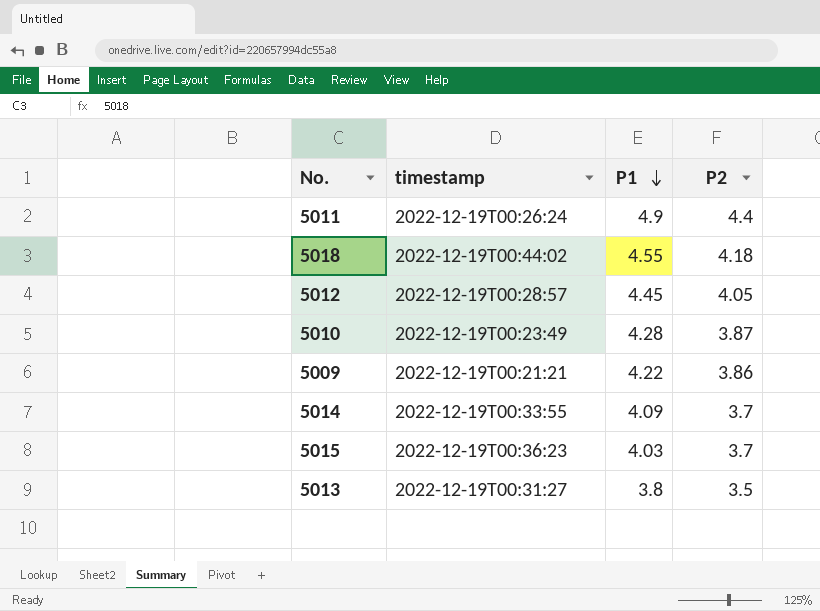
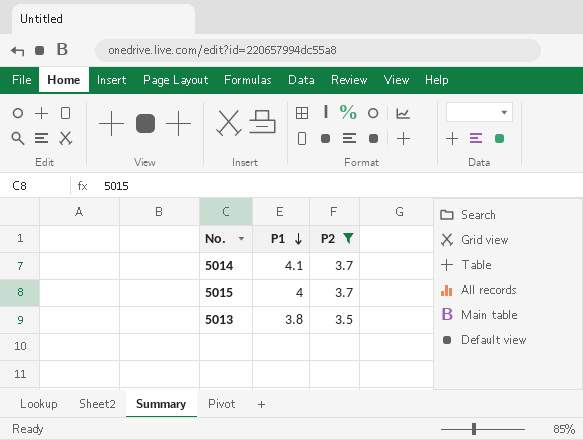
filter: none -> P2 <= 3.7
column timestamp | position: 2 -> none
5014 | P1: 4.09 -> 4.1
5015 | P1: 4.03 -> 4

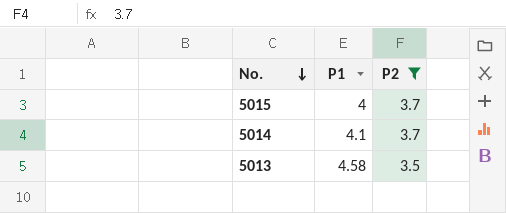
row order: P1 descending -> No. descending
5013 | P1: 3.8 -> 4.58

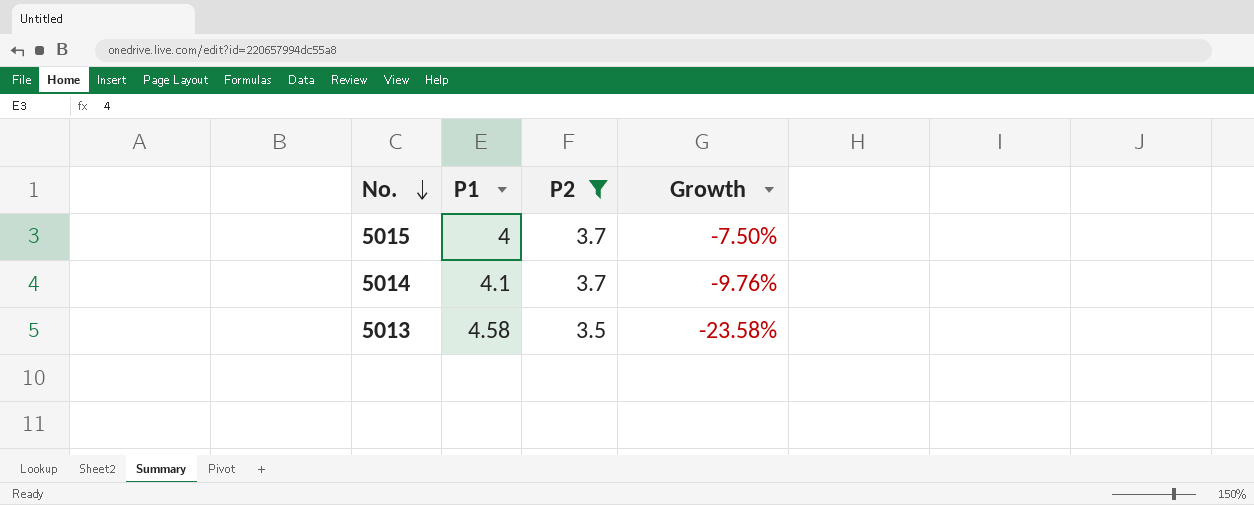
column Growth | formula: none -> ([P2] - [P1]) / [P1]

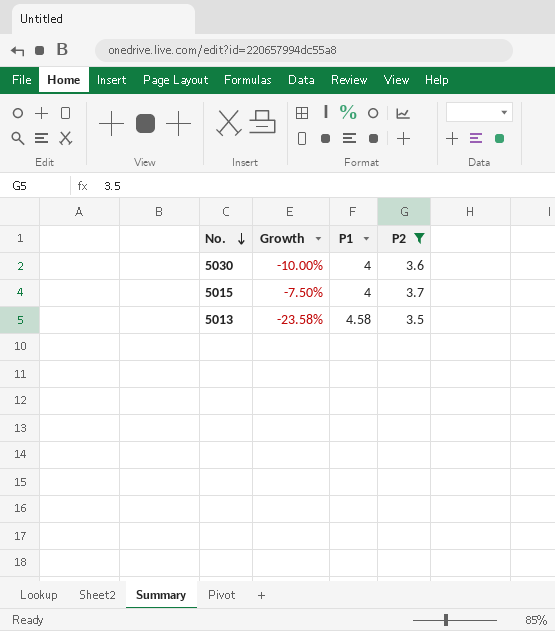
column Growth | position: 4 -> 2
row 5014: 4.1 | 3.7 | -9.76% -> none
row 5030: none -> -10.00% | 4 | 3.6

